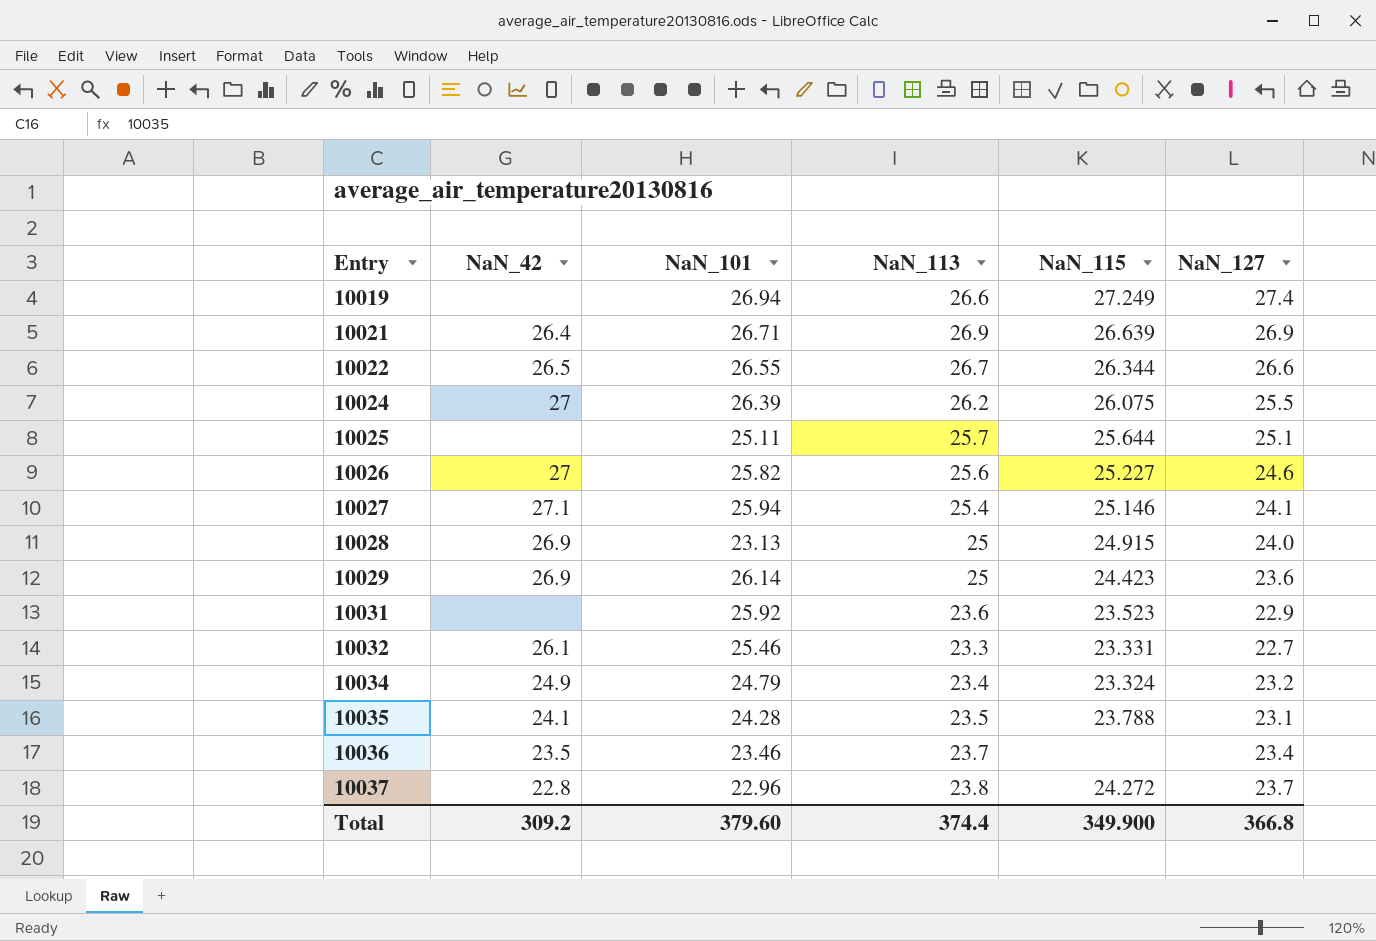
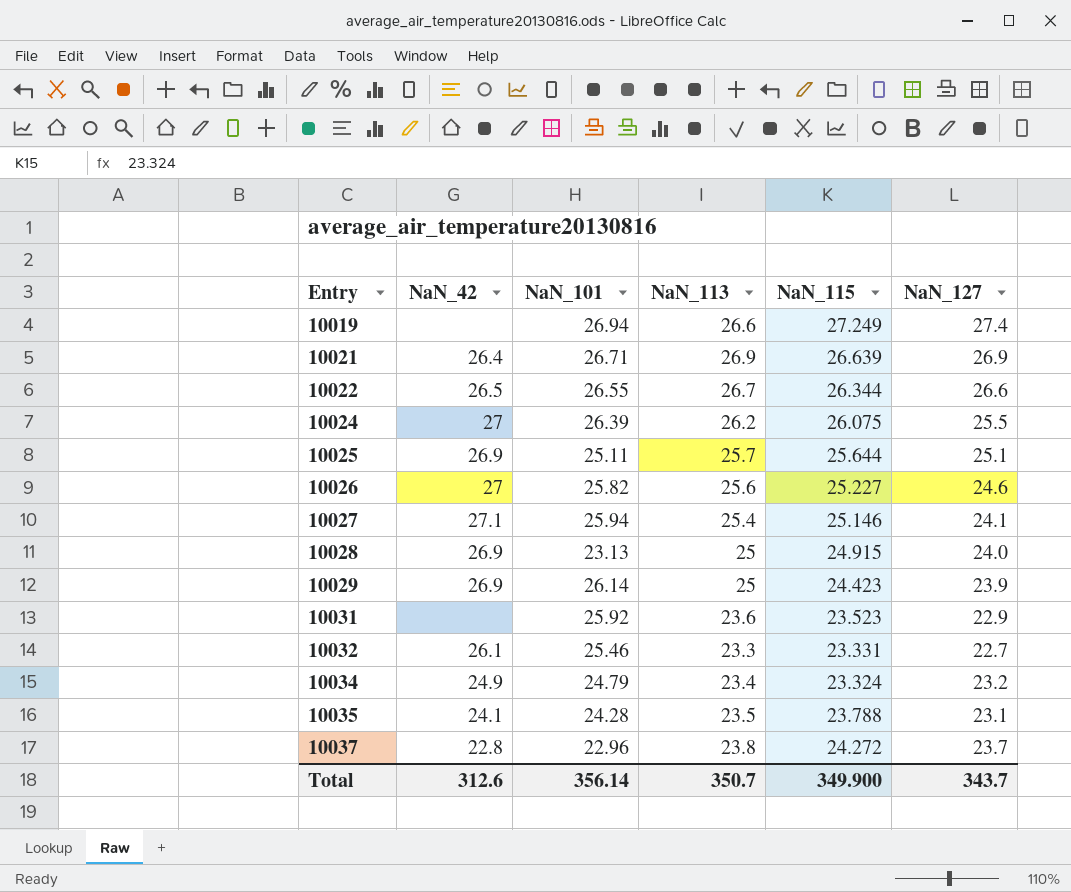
row 10036: 23.5 | 23.46 | 23.7 | none | 23.4 -> none
10025 | NaN_42: none -> 26.9
10029 | NaN_127: 23.6 -> 23.9
Total | NaN_42: 309.2 -> 312.6
Total | NaN_101: 379.60 -> 356.14
Total | NaN_113: 374.4 -> 350.7
Total | NaN_127: 366.8 -> 343.7

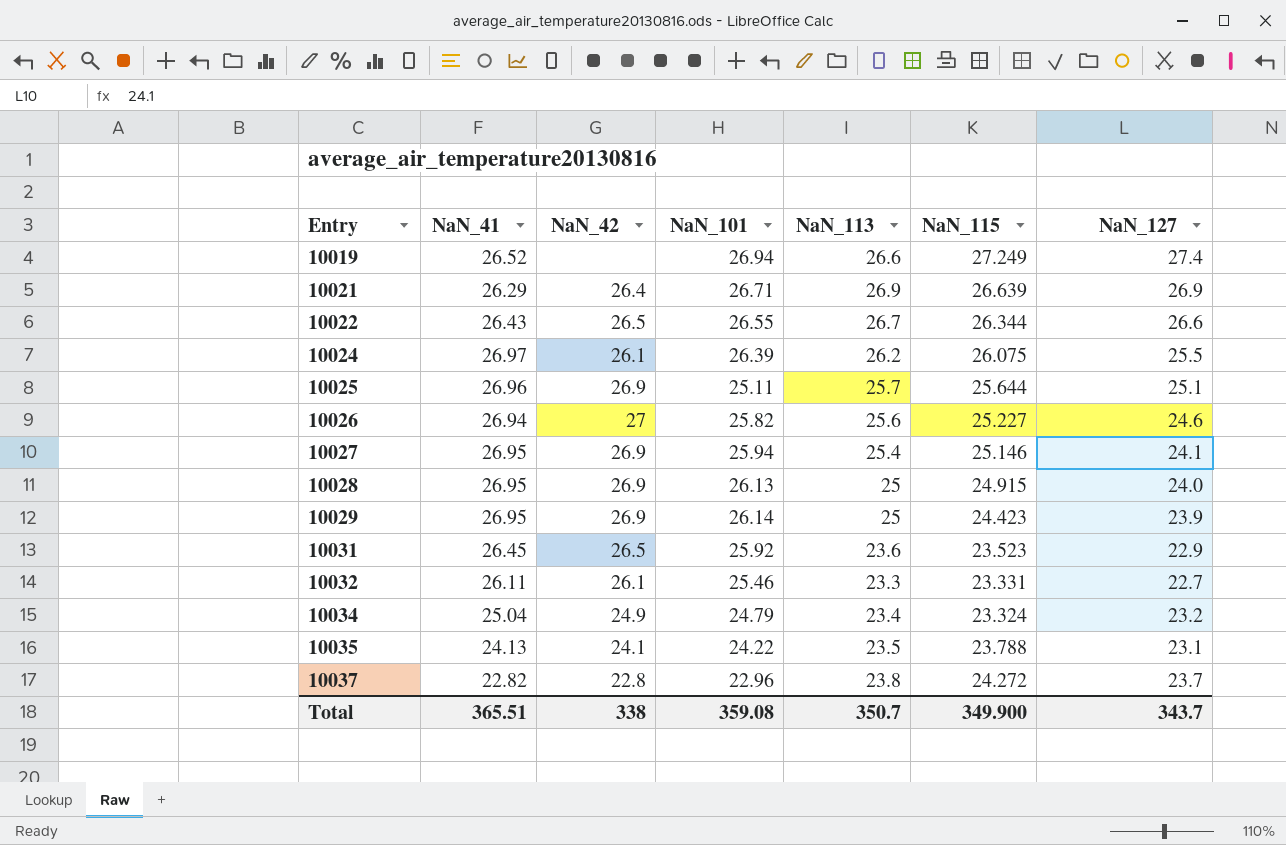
column NaN_41 | position: none -> 2
10024 | NaN_42: 27 -> 26.1
10027 | NaN_42: 27.1 -> 26.9
10028 | NaN_101: 23.13 -> 26.13
10031 | NaN_42: none -> 26.5
10035 | NaN_101: 24.28 -> 24.22
Total | NaN_42: 312.6 -> 338
Total | NaN_101: 356.14 -> 359.08

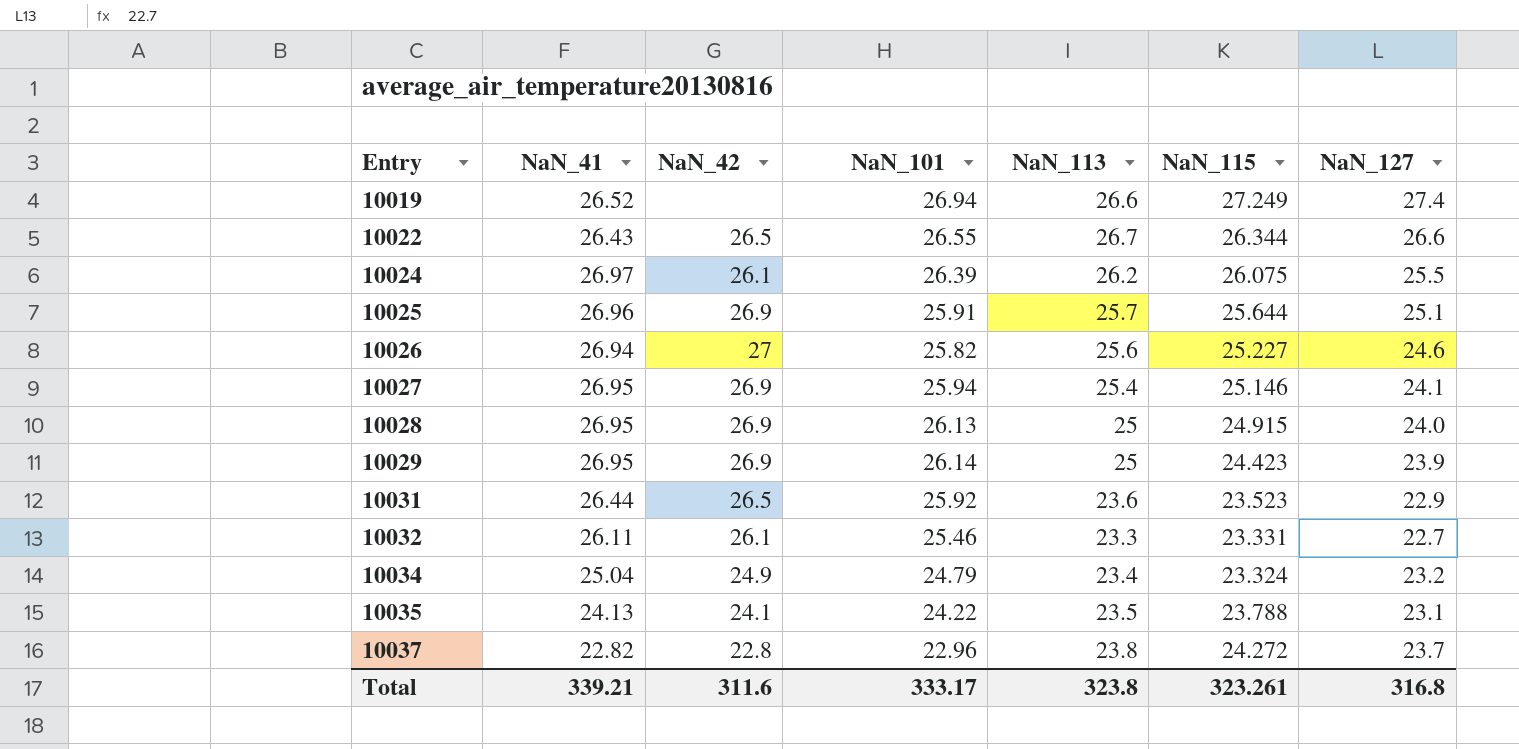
row 10021: 26.29 | 26.4 | 26.71 | 26.9 | 26.639 | 26.9 -> none
10025 | NaN_101: 25.11 -> 25.91
10031 | NaN_41: 26.45 -> 26.44
Total | NaN_41: 365.51 -> 339.21
Total | NaN_42: 338 -> 311.6
Total | NaN_101: 359.08 -> 333.17
Total | NaN_113: 350.7 -> 323.8
Total | NaN_115: 349.900 -> 323.261
Total | NaN_127: 343.7 -> 316.8

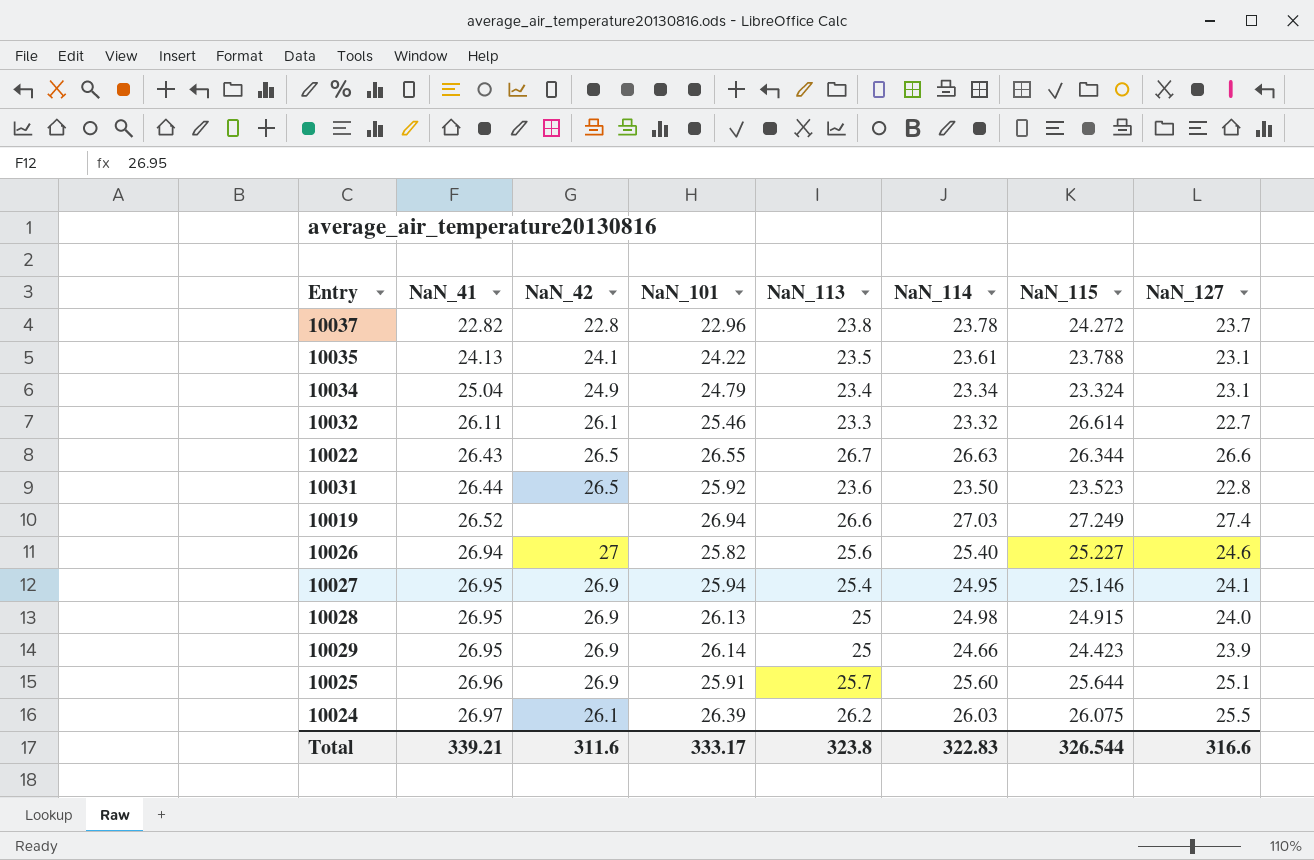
row order: Entry ascending -> NaN_41 ascending
column NaN_114 | position: none -> 6
10034 | NaN_127: 23.2 -> 23.1
10032 | NaN_115: 23.331 -> 26.614
10031 | NaN_127: 22.9 -> 22.8
Total | NaN_115: 323.261 -> 326.544
Total | NaN_127: 316.8 -> 316.6

